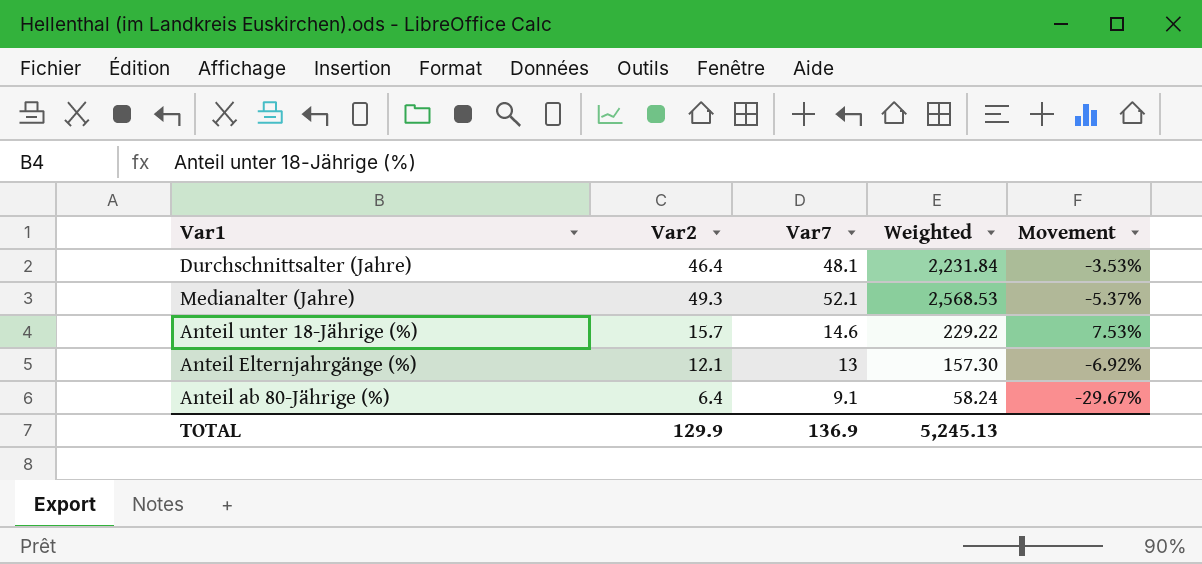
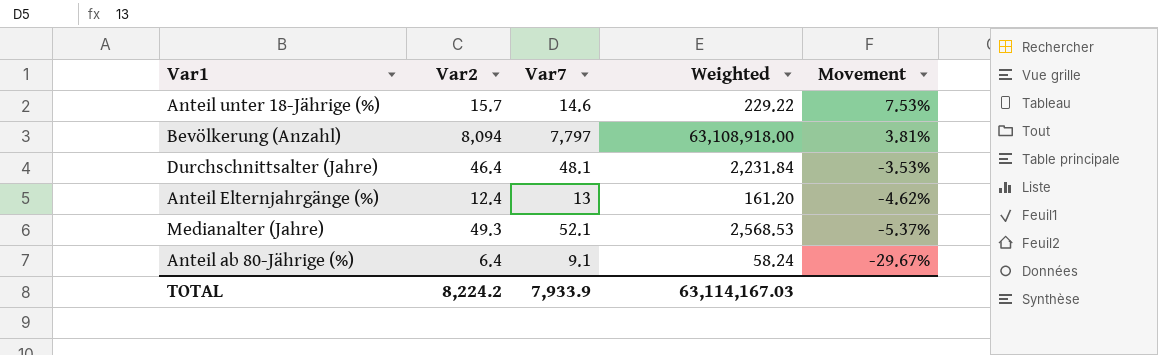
row order: none -> Movement descending
row Bevölkerung (Anzahl): none -> 8,094 | 7,797 | 63,108,918.00 | 3.81%
Anteil Elternjahrgänge (%) | Var2: 12.1 -> 12.4
Anteil Elternjahrgänge (%) | Weighted: 157.30 -> 161.20
Anteil Elternjahrgänge (%) | Movement: -6.92% -> -4.62%
TOTAL | Var2: 129.9 -> 8,224.2
TOTAL | Var7: 136.9 -> 7,933.9
TOTAL | Weighted: 5,245.13 -> 63,114,167.03

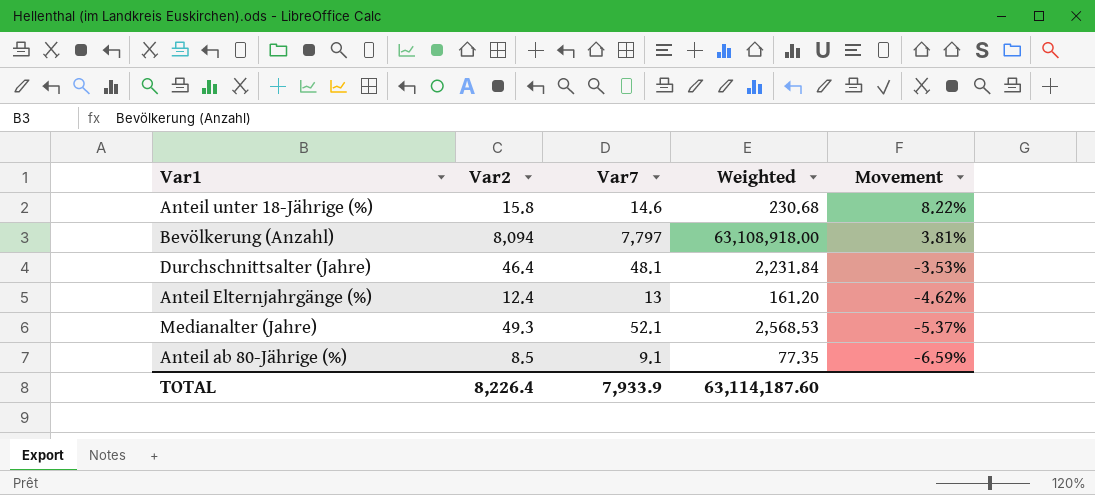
Anteil unter 18-Jährige (%) | Var2: 15.7 -> 15.8
Anteil unter 18-Jährige (%) | Weighted: 229.22 -> 230.68
Anteil unter 18-Jährige (%) | Movement: 7.53% -> 8.22%
Anteil ab 80-Jährige (%) | Var2: 6.4 -> 8.5
Anteil ab 80-Jährige (%) | Weighted: 58.24 -> 77.35
Anteil ab 80-Jährige (%) | Movement: -29.67% -> -6.59%
TOTAL | Var2: 8,224.2 -> 8,226.4
TOTAL | Weighted: 63,114,167.03 -> 63,114,187.60

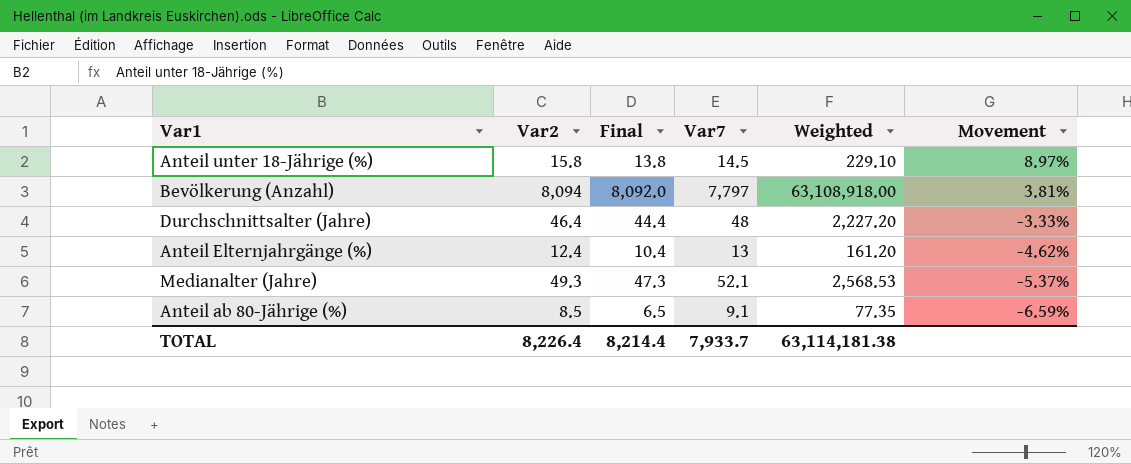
column Final | formula: none -> [Var2] - 2
Anteil unter 18-Jährige (%) | Var7: 14.6 -> 14.5
Anteil unter 18-Jährige (%) | Weighted: 230.68 -> 229.10
Anteil unter 18-Jährige (%) | Movement: 8.22% -> 8.97%
Durchschnittsalter (Jahre) | Var7: 48.1 -> 48
Durchschnittsalter (Jahre) | Weighted: 2,231.84 -> 2,227.20
Durchschnittsalter (Jahre) | Movement: -3.53% -> -3.33%
TOTAL | Var7: 7,933.9 -> 7,933.7
TOTAL | Weighted: 63,114,187.60 -> 63,114,181.38

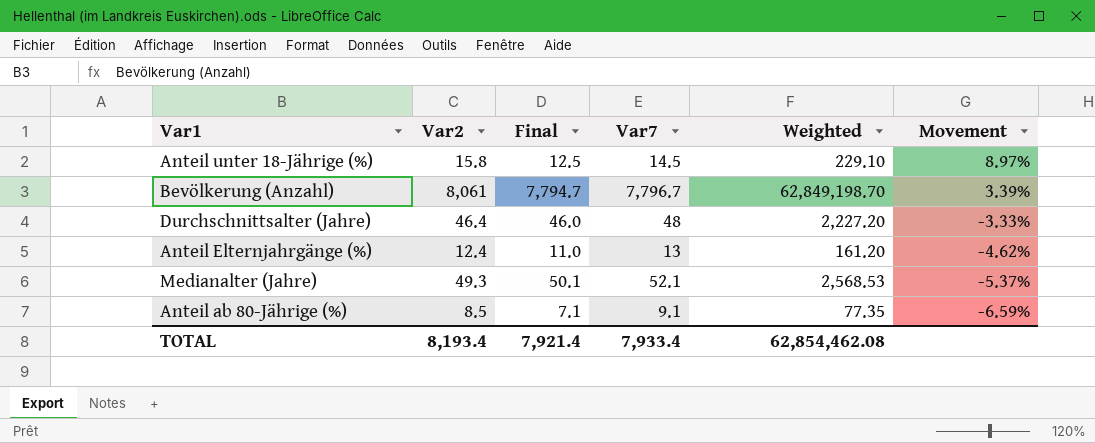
column Final | formula: [Var2] - 2 -> [Var7] - 2
Bevölkerung (Anzahl) | Var2: 8,094 -> 8,061
Bevölkerung (Anzahl) | Var7: 7,797 -> 7,796.7
Bevölkerung (Anzahl) | Weighted: 63,108,918.00 -> 62,849,198.70
Bevölkerung (Anzahl) | Movement: 3.81% -> 3.39%
TOTAL | Var2: 8,226.4 -> 8,193.4
TOTAL | Final: 8,214.4 -> 7,921.4
TOTAL | Var7: 7,933.7 -> 7,933.4
TOTAL | Weighted: 63,114,181.38 -> 62,854,462.08

